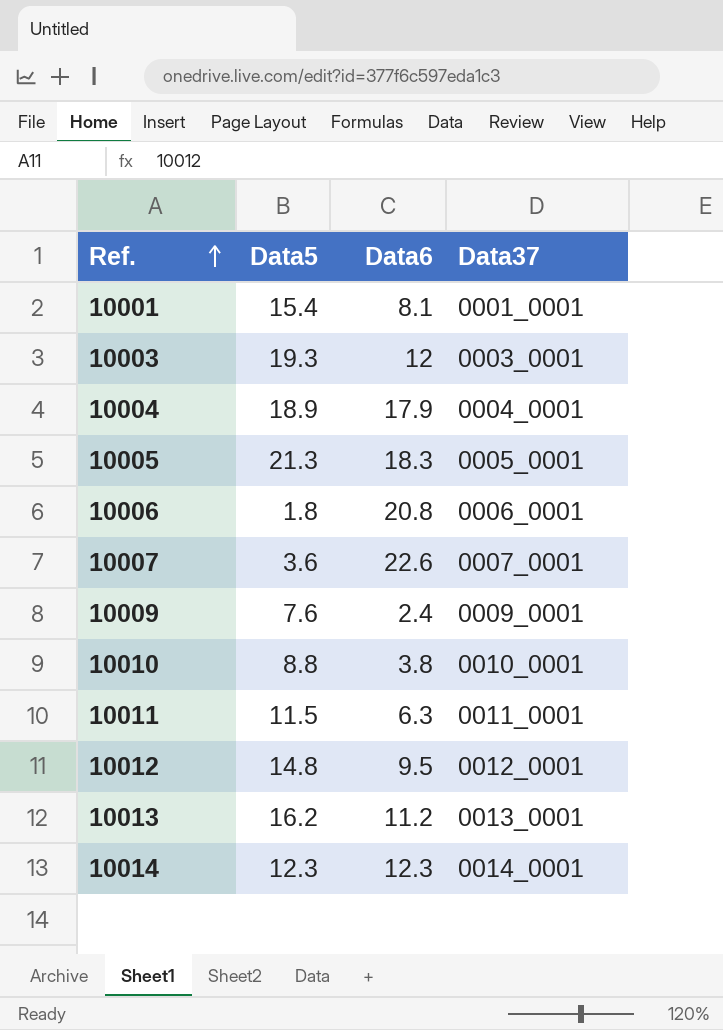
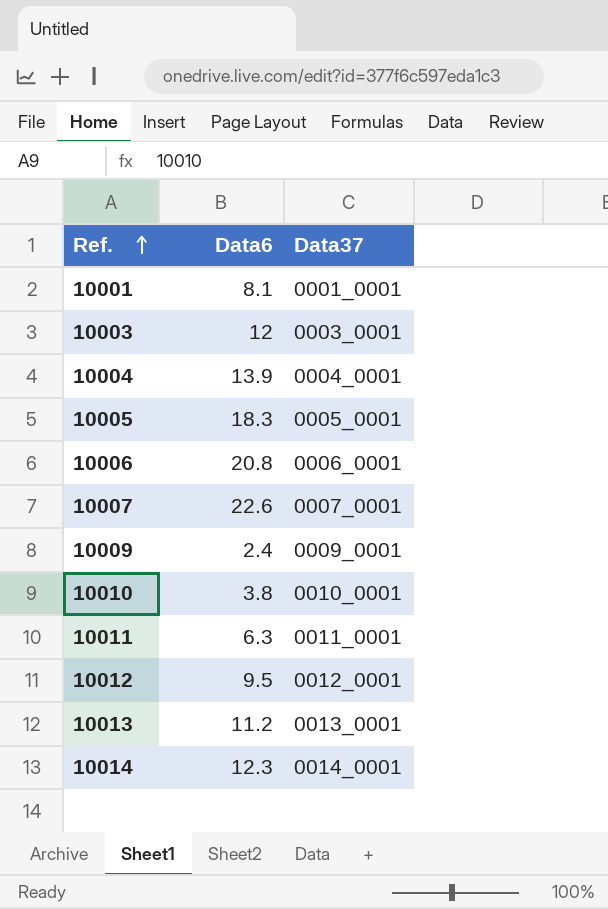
column Data5 | position: 2 -> none
10004 | Data6: 17.9 -> 13.9

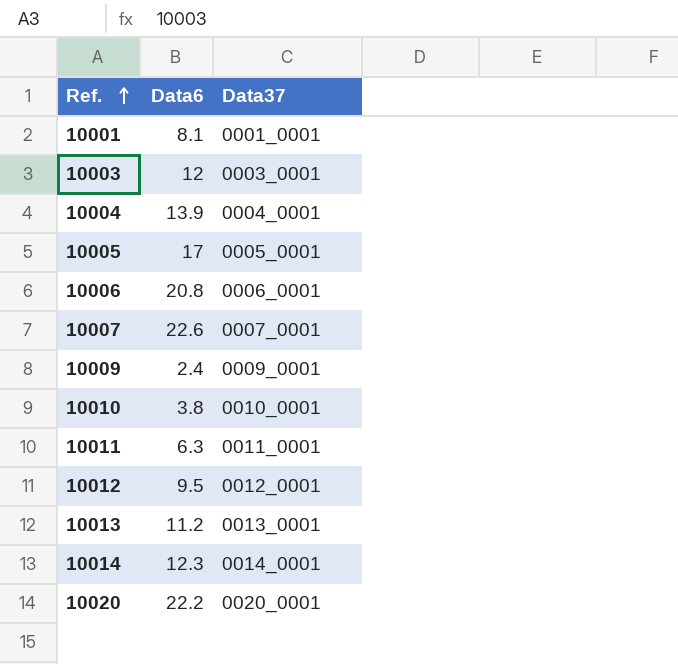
10005 | Data6: 18.3 -> 17
row 10020: none -> 22.2 | 0020_0001

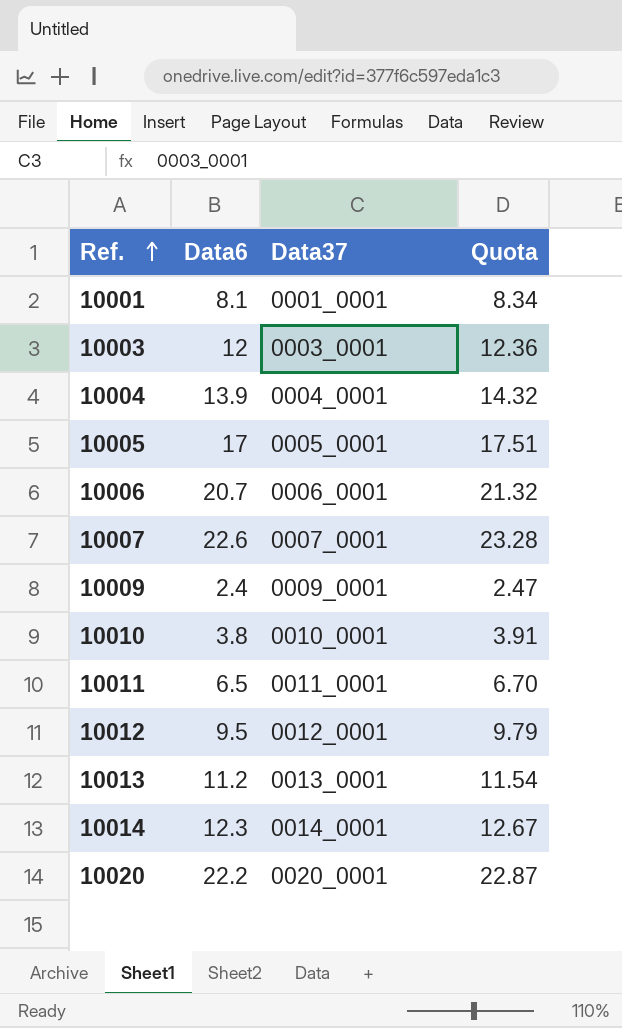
column Quota | formula: none -> [Data6] * 1.03
10006 | Data6: 20.8 -> 20.7
10011 | Data6: 6.3 -> 6.5

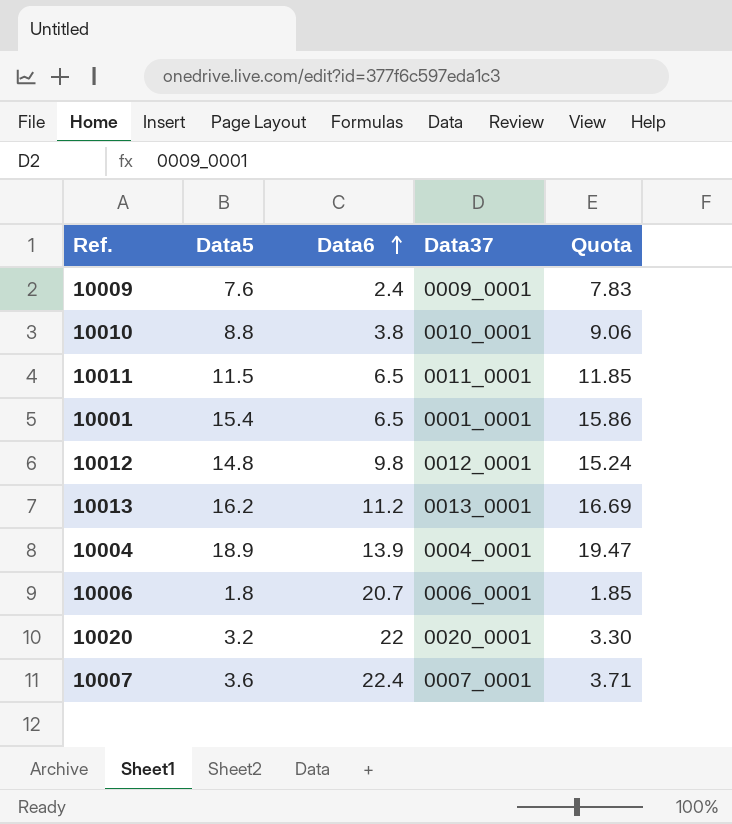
row order: Ref. ascending -> Data6 ascending
column Data5 | position: none -> 2
column Quota | formula: [Data6] * 1.03 -> [Data5] * 1.03
row 10003: 12 | 0003_0001 | 12.36 -> none
row 10005: 17 | 0005_0001 | 17.51 -> none
row 10014: 12.3 | 0014_0001 | 12.67 -> none
10001 | Data6: 8.1 -> 6.5
10012 | Data6: 9.5 -> 9.8
10020 | Data6: 22.2 -> 22
10007 | Data6: 22.6 -> 22.4

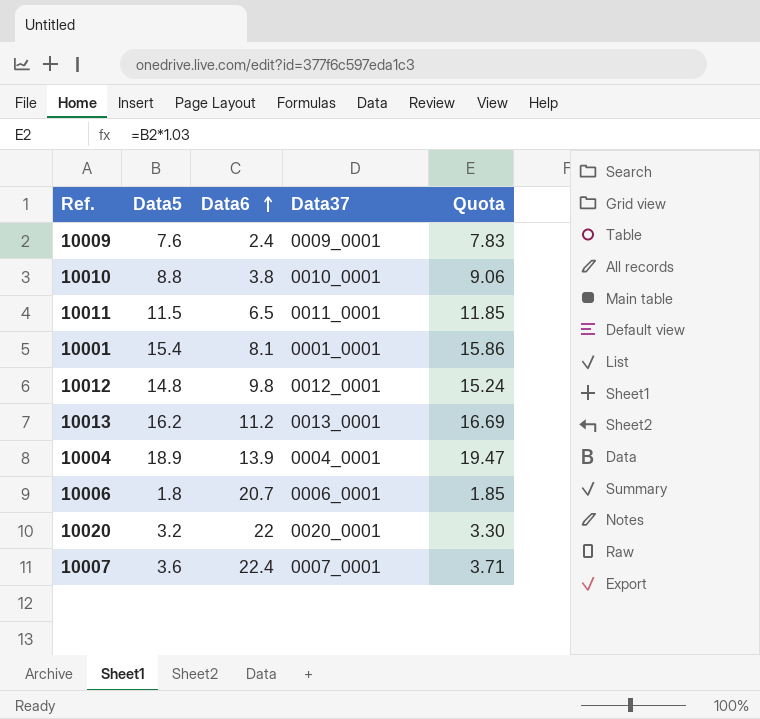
10001 | Data6: 6.5 -> 8.1

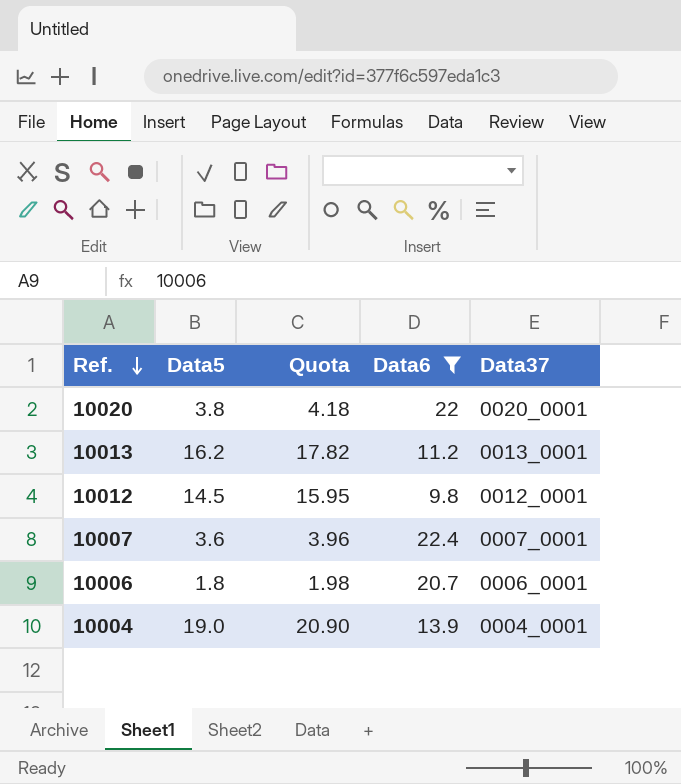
filter: none -> Data6 >= 9.8
row order: Data6 ascending -> Ref. descending
column Quota | formula: [Data5] * 1.03 -> [Data5] * 1.1
column Quota | position: 5 -> 3
10020 | Data5: 3.2 -> 3.8
10012 | Data5: 14.8 -> 14.5
10004 | Data5: 18.9 -> 19.0

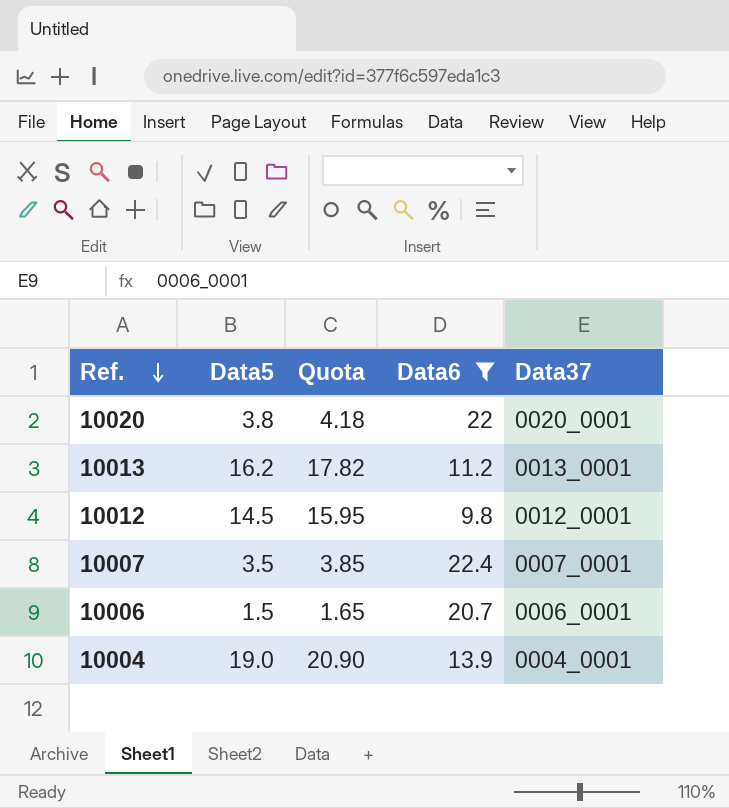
10007 | Data5: 3.6 -> 3.5
10007 | Quota: 3.96 -> 3.85
10006 | Data5: 1.8 -> 1.5
10006 | Quota: 1.98 -> 1.65

